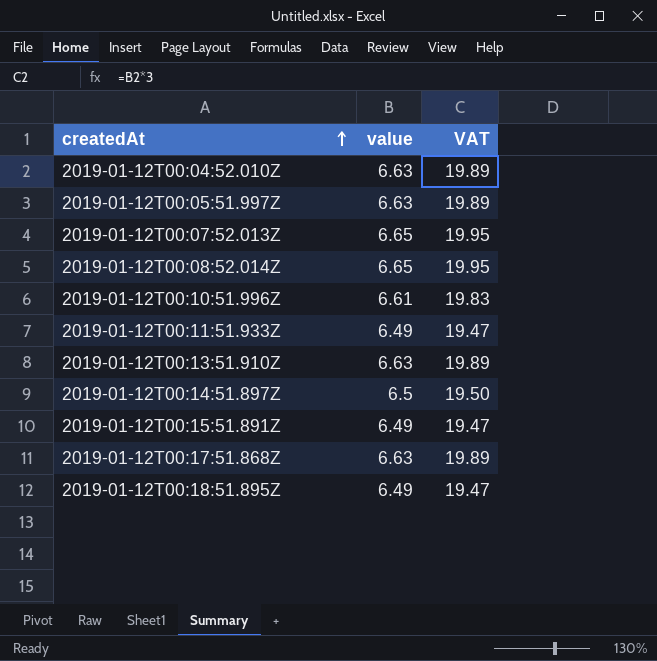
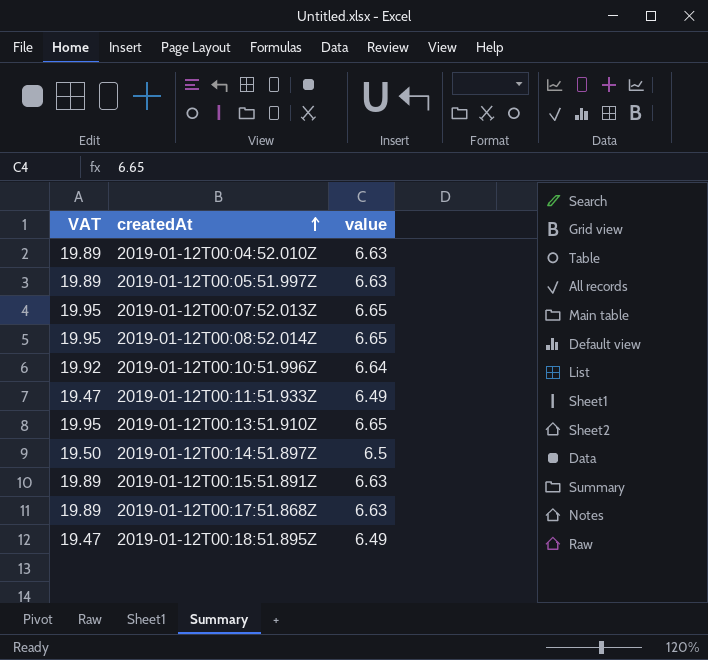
column VAT | position: 3 -> 1
2019-01-12T00:10:51.996Z | VAT: 19.83 -> 19.92
2019-01-12T00:10:51.996Z | value: 6.61 -> 6.64
2019-01-12T00:13:51.910Z | VAT: 19.89 -> 19.95
2019-01-12T00:13:51.910Z | value: 6.63 -> 6.65
2019-01-12T00:15:51.891Z | VAT: 19.47 -> 19.89
2019-01-12T00:15:51.891Z | value: 6.49 -> 6.63

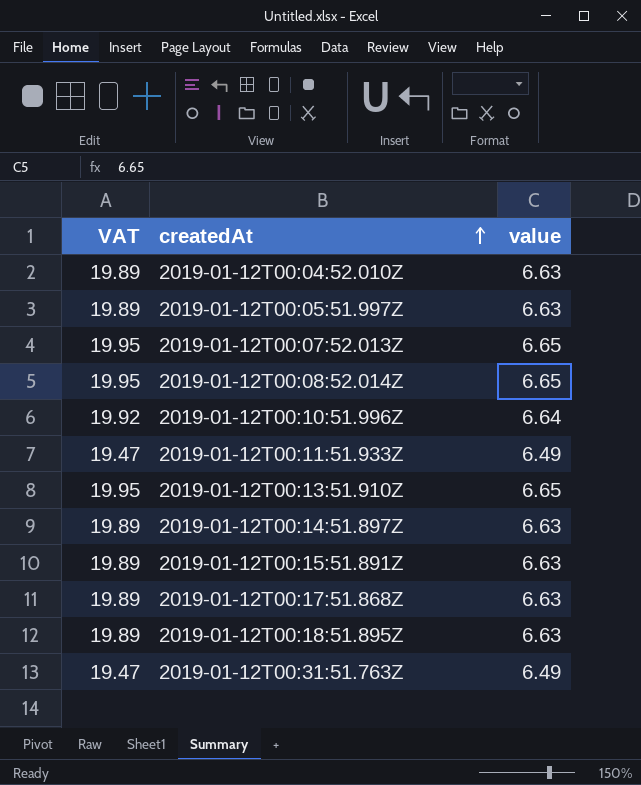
2019-01-12T00:14:51.897Z | VAT: 19.50 -> 19.89
2019-01-12T00:14:51.897Z | value: 6.5 -> 6.63
2019-01-12T00:18:51.895Z | VAT: 19.47 -> 19.89
2019-01-12T00:18:51.895Z | value: 6.49 -> 6.63
row 2019-01-12T00:31:51.763Z: none -> 19.47 | 6.49

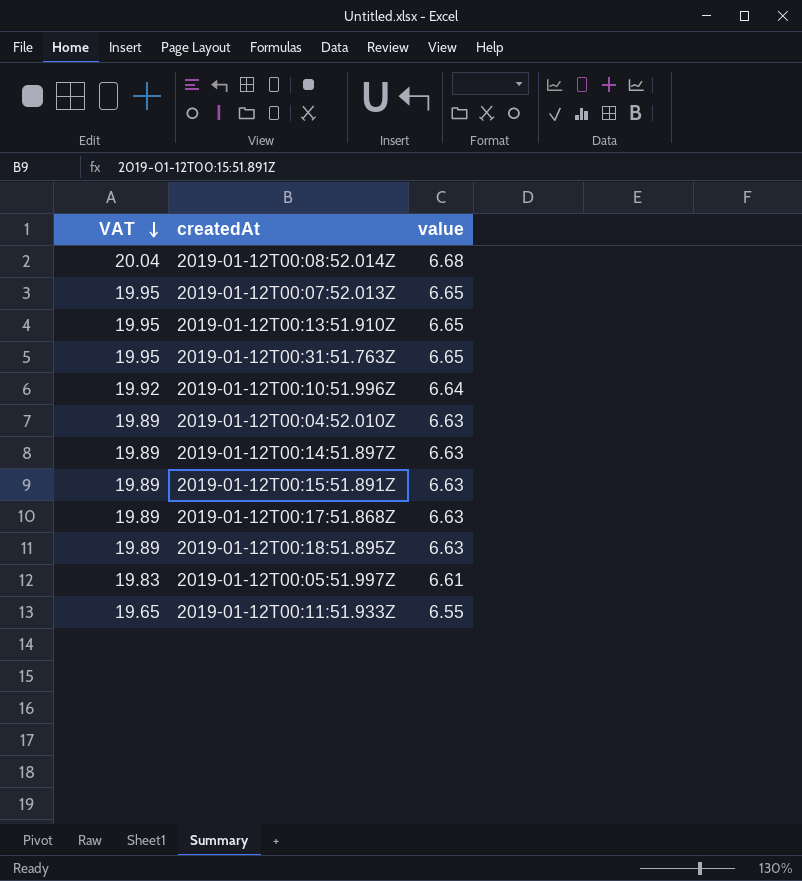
row order: createdAt ascending -> VAT descending
2019-01-12T00:08:52.014Z | VAT: 19.95 -> 20.04
2019-01-12T00:08:52.014Z | value: 6.65 -> 6.68
2019-01-12T00:31:51.763Z | VAT: 19.47 -> 19.95
2019-01-12T00:31:51.763Z | value: 6.49 -> 6.65
2019-01-12T00:05:51.997Z | VAT: 19.89 -> 19.83
2019-01-12T00:05:51.997Z | value: 6.63 -> 6.61
2019-01-12T00:11:51.933Z | VAT: 19.47 -> 19.65
2019-01-12T00:11:51.933Z | value: 6.49 -> 6.55

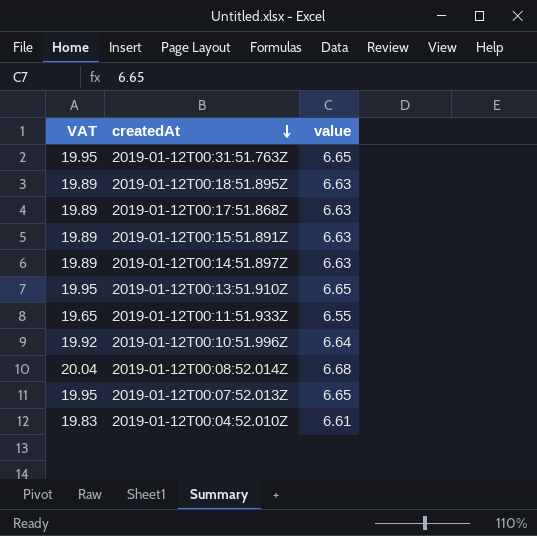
row order: VAT descending -> createdAt descending
row 2019-01-12T00:05:51.997Z: 19.83 | 6.61 -> none
2019-01-12T00:04:52.010Z | VAT: 19.89 -> 19.83
2019-01-12T00:04:52.010Z | value: 6.63 -> 6.61

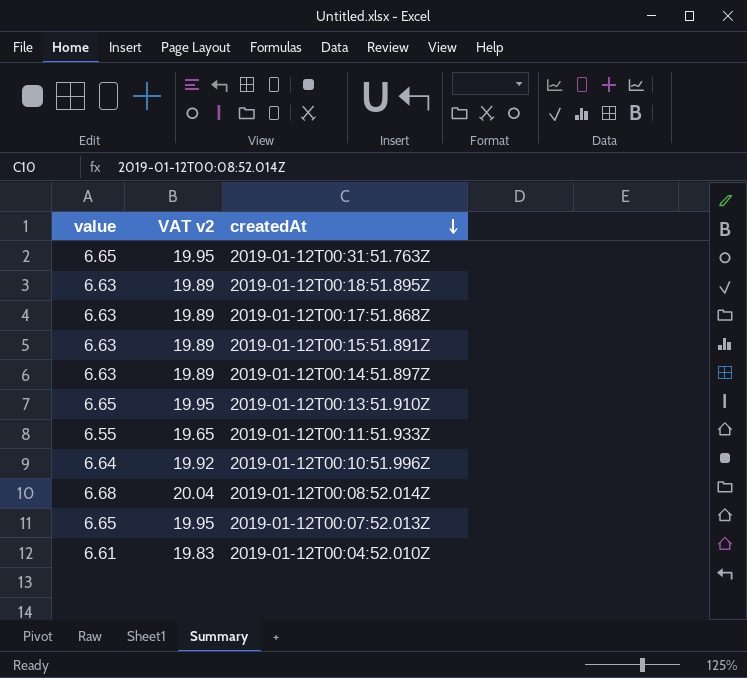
column value | position: 3 -> 1
column name: VAT -> VAT v2

